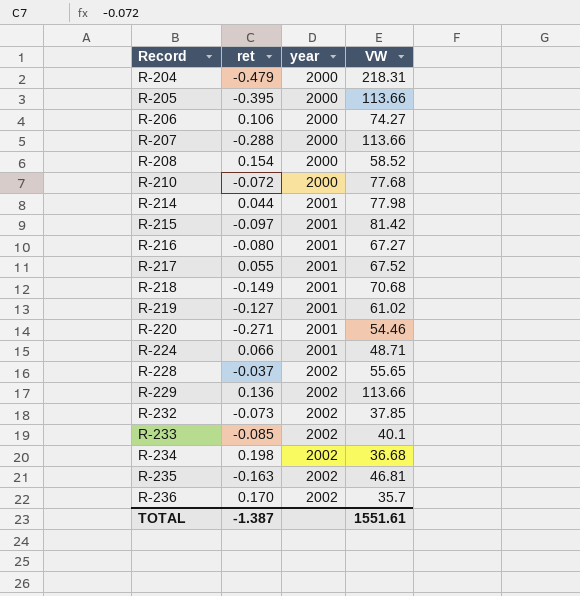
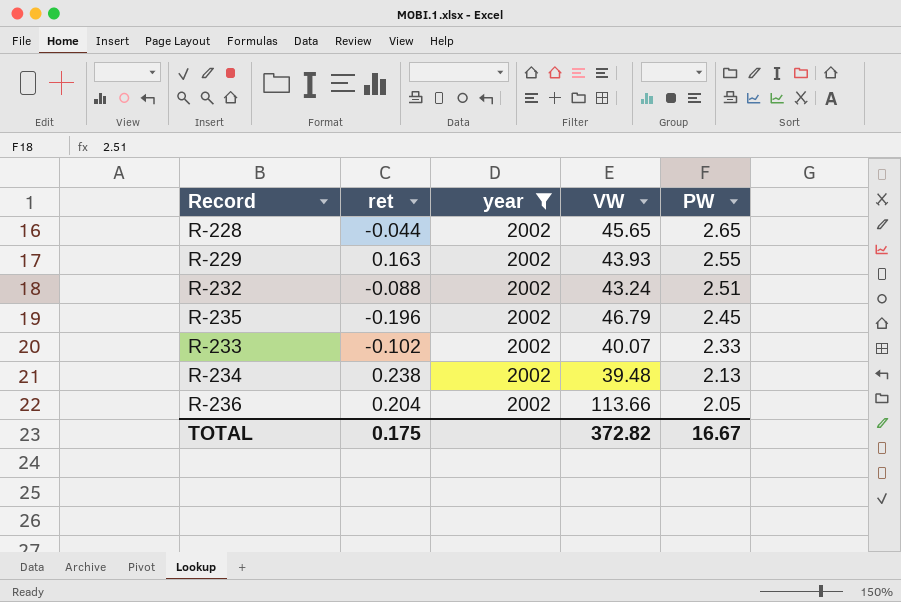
filter: none -> year = 2002
row order: Record ascending -> PW descending
column PW | position: none -> 5
R-228 | ret: -0.037 -> -0.044
R-228 | VW: 55.65 -> 45.65
R-229 | ret: 0.136 -> 0.163
R-229 | VW: 113.66 -> 43.93
R-232 | ret: -0.073 -> -0.088
R-232 | VW: 37.85 -> 43.24
R-235 | ret: -0.163 -> -0.196
R-235 | VW: 46.81 -> 46.79
R-233 | ret: -0.085 -> -0.102
R-233 | VW: 40.1 -> 40.07
R-234 | ret: 0.198 -> 0.238
R-234 | VW: 36.68 -> 39.48
R-236 | ret: 0.170 -> 0.204
R-236 | VW: 35.7 -> 113.66
TOTAL | ret: -1.387 -> 0.175
TOTAL | VW: 1551.61 -> 372.82

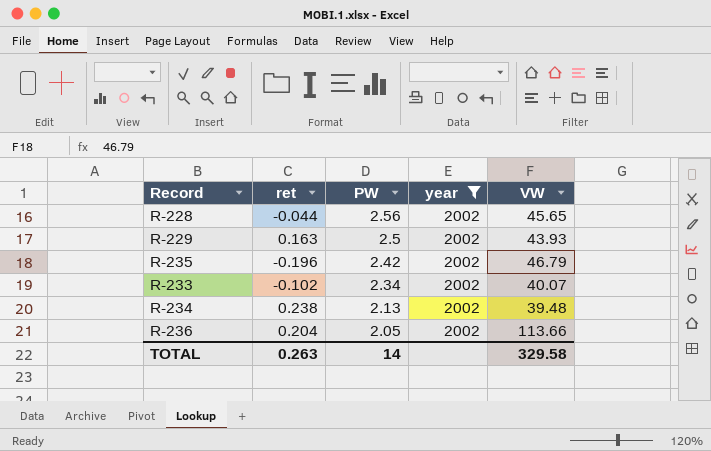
column PW | position: 5 -> 3
row R-232: -0.088 | 2002 | 43.24 | 2.51 -> none
R-228 | PW: 2.65 -> 2.56
R-229 | PW: 2.55 -> 2.5
R-235 | PW: 2.45 -> 2.42
R-233 | PW: 2.33 -> 2.34
TOTAL | ret: 0.175 -> 0.263
TOTAL | PW: 16.67 -> 14
TOTAL | VW: 372.82 -> 329.58

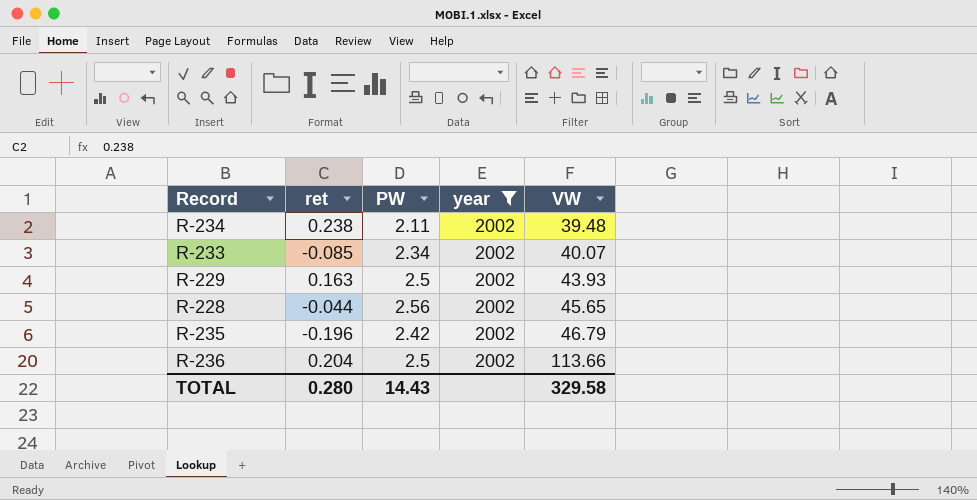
row order: PW descending -> VW ascending
R-234 | PW: 2.13 -> 2.11
R-233 | ret: -0.102 -> -0.085
R-236 | PW: 2.05 -> 2.5
TOTAL | ret: 0.263 -> 0.280
TOTAL | PW: 14 -> 14.43

